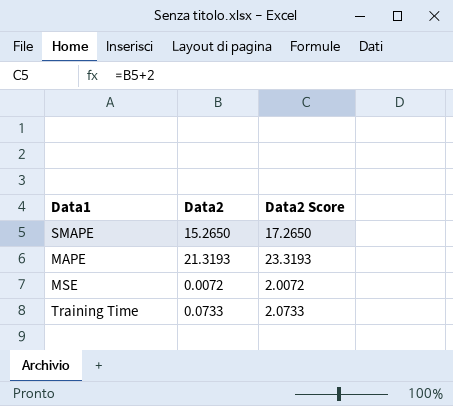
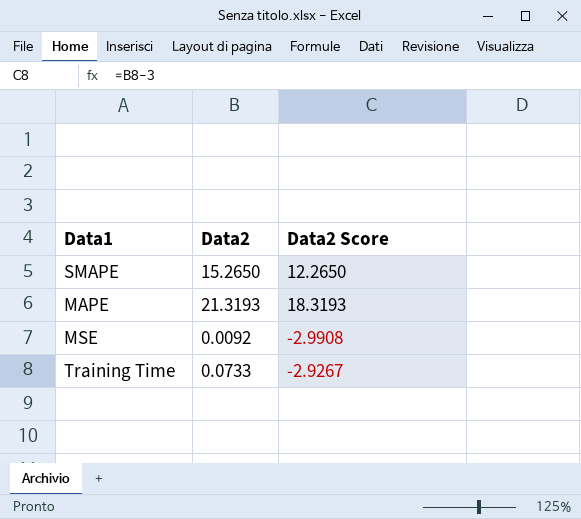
column Data2 Score | formula: [Data2] + 2 -> [Data2] - 3
MSE | Data2: 0.0072 -> 0.0092

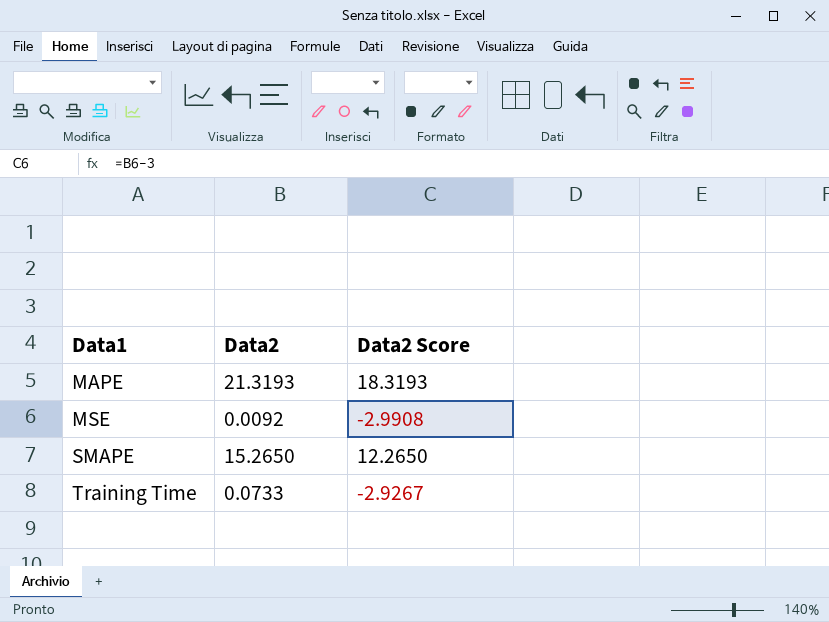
row order: none -> Data1 ascending

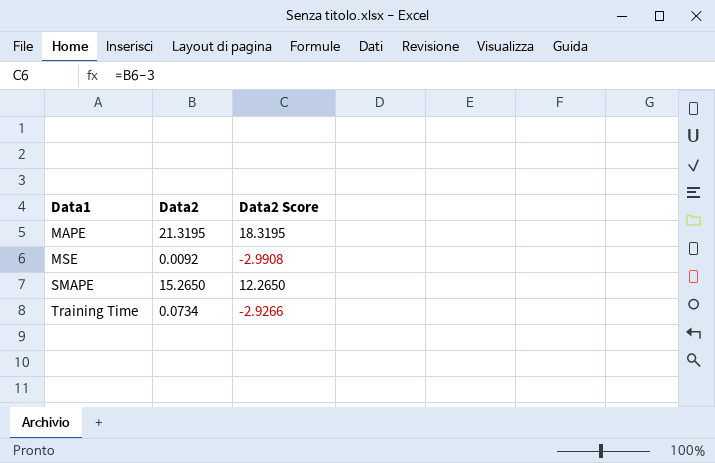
MAPE | Data2: 21.3193 -> 21.3195
MAPE | Data2 Score: 18.3193 -> 18.3195
Training Time | Data2: 0.0733 -> 0.0734
Training Time | Data2 Score: -2.9267 -> -2.9266

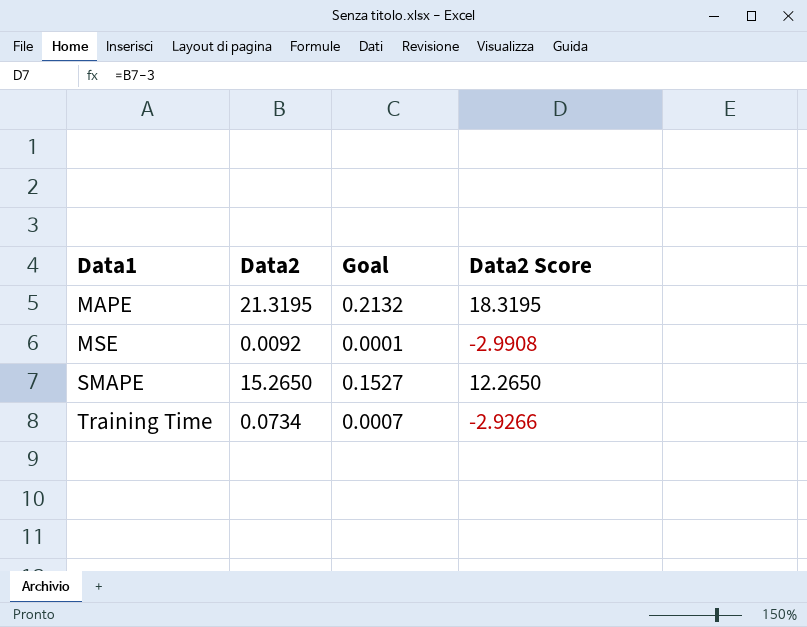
column Goal | formula: none -> [Data2] * 0.01

